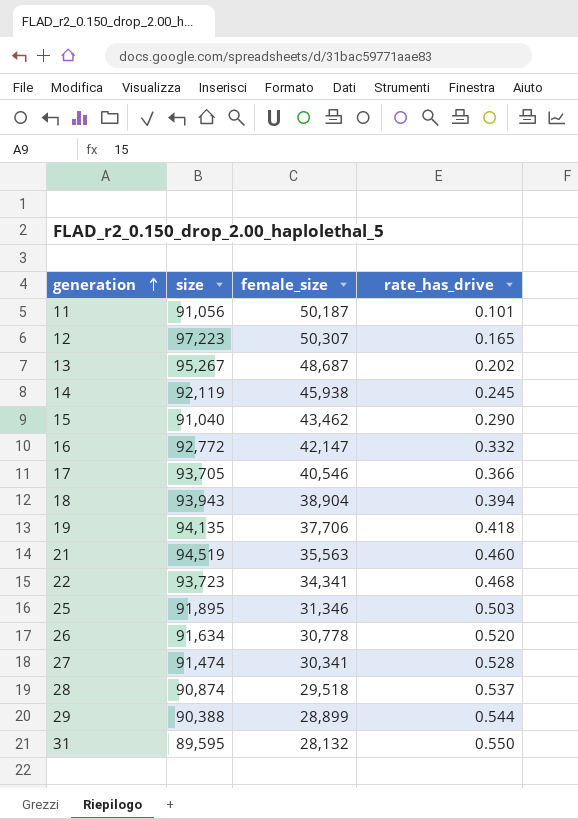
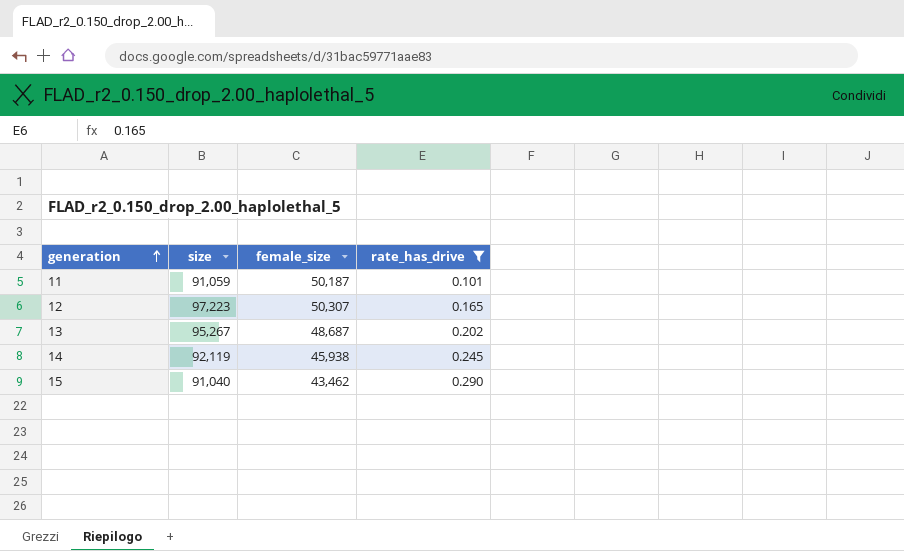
filter: none -> rate_has_drive <= 0.290
11 | size: 91,056 -> 91,059

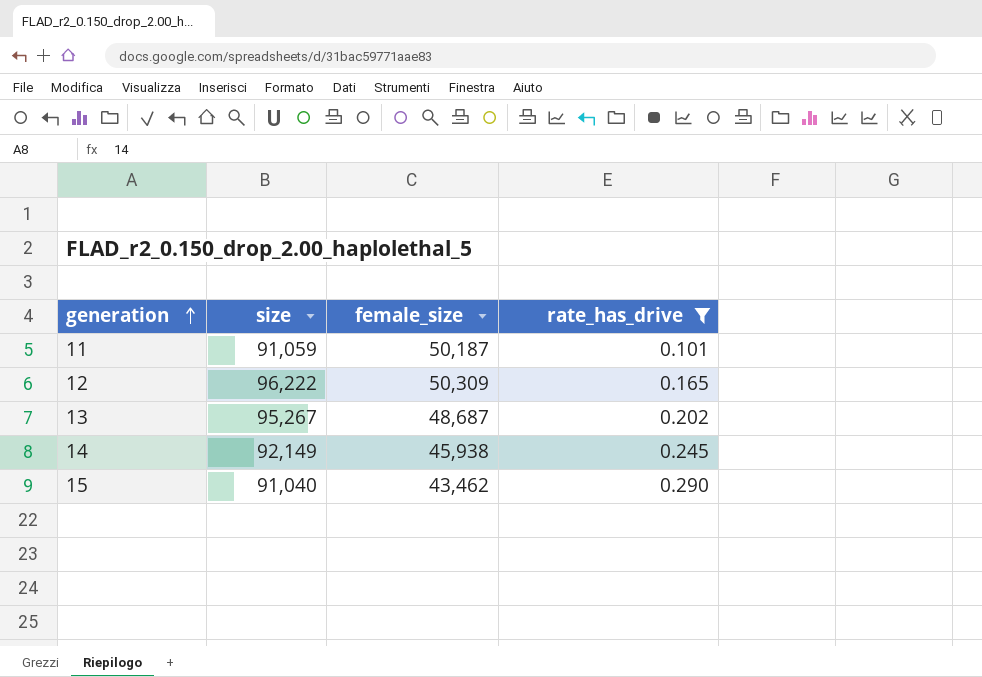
12 | size: 97,223 -> 96,222
12 | female_size: 50,307 -> 50,309
14 | size: 92,119 -> 92,149

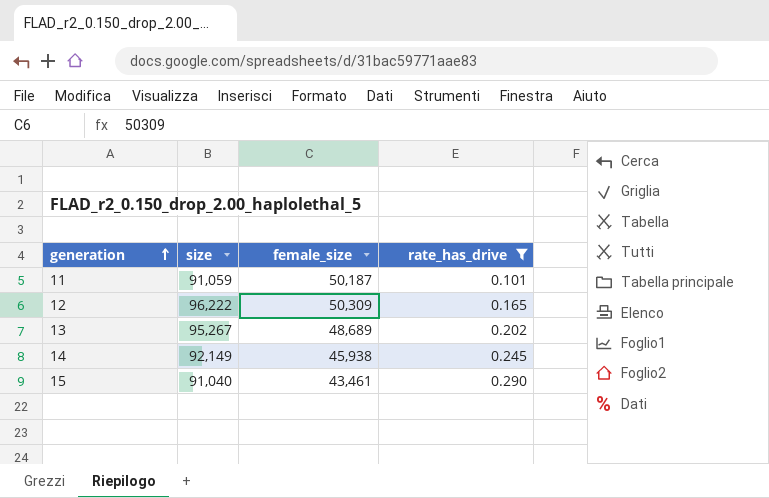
13 | female_size: 48,687 -> 48,689
15 | female_size: 43,462 -> 43,461

